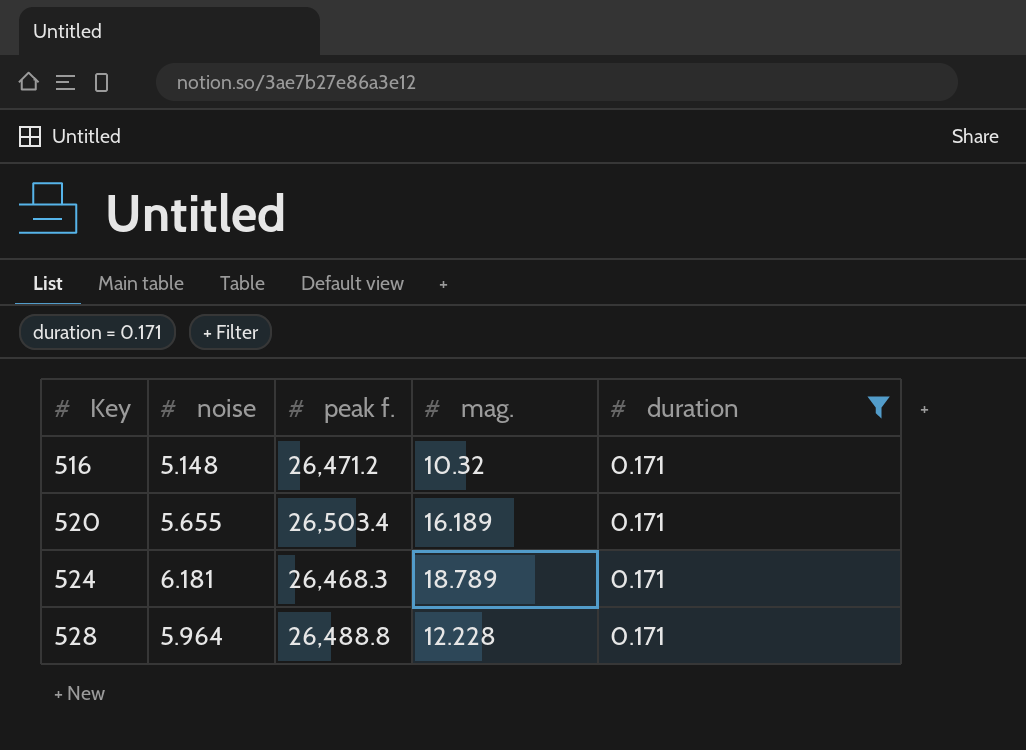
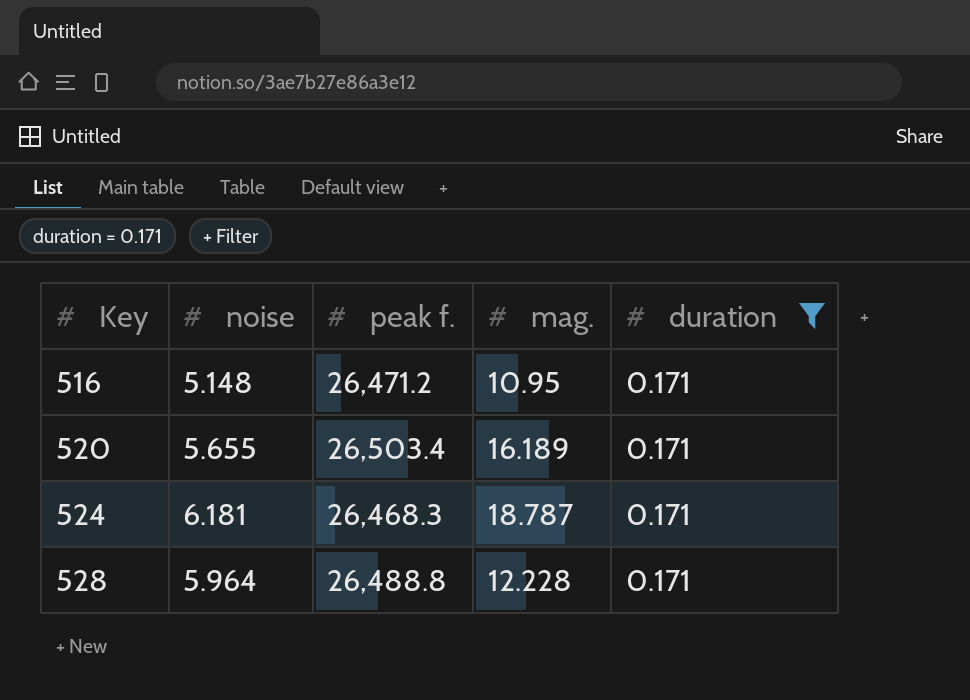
516 | mag.: 10.32 -> 10.95
524 | mag.: 18.789 -> 18.787

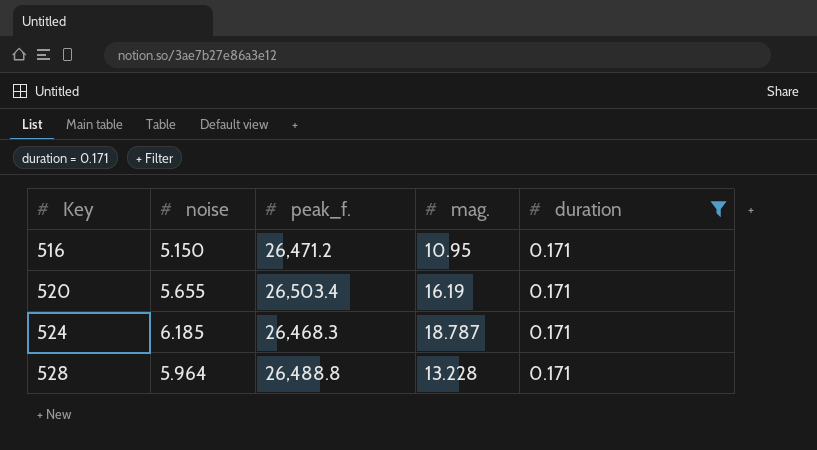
column name: peak f. -> peak_f.
516 | noise: 5.148 -> 5.150
520 | mag.: 16.189 -> 16.19
524 | noise: 6.181 -> 6.185
528 | mag.: 12.228 -> 13.228

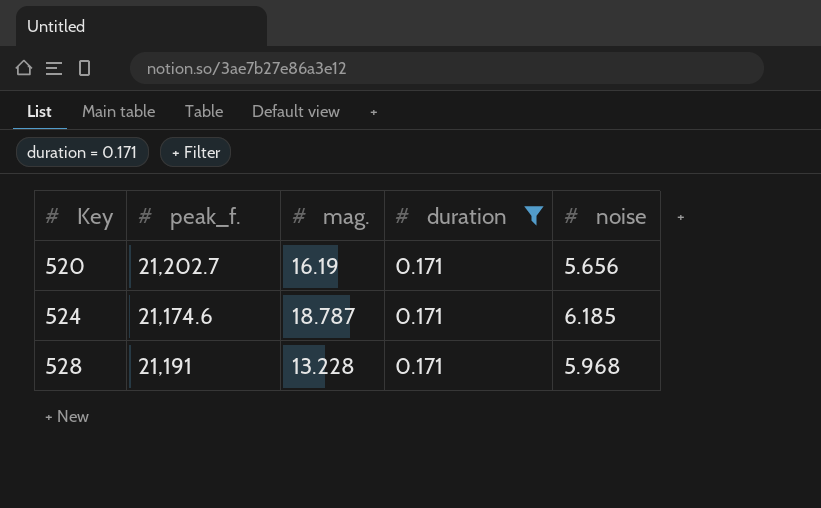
column noise | position: 2 -> 5
row 516: 5.150 | 26,471.2 | 10.95 | 0.171 -> none
520 | peak_f.: 26,503.4 -> 21,202.7
520 | noise: 5.655 -> 5.656
524 | peak_f.: 26,468.3 -> 21,174.6
528 | peak_f.: 26,488.8 -> 21,191
528 | noise: 5.964 -> 5.968

